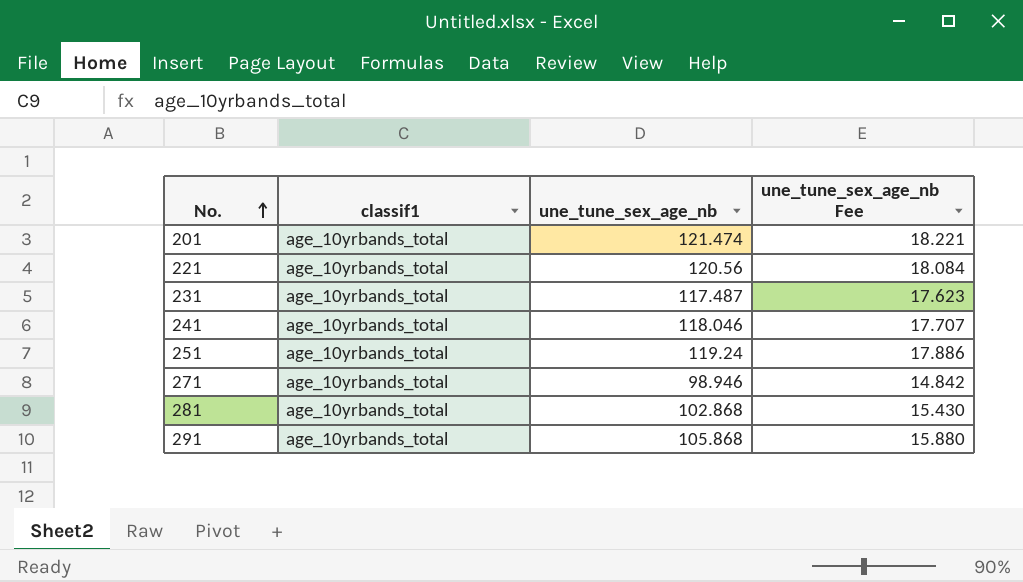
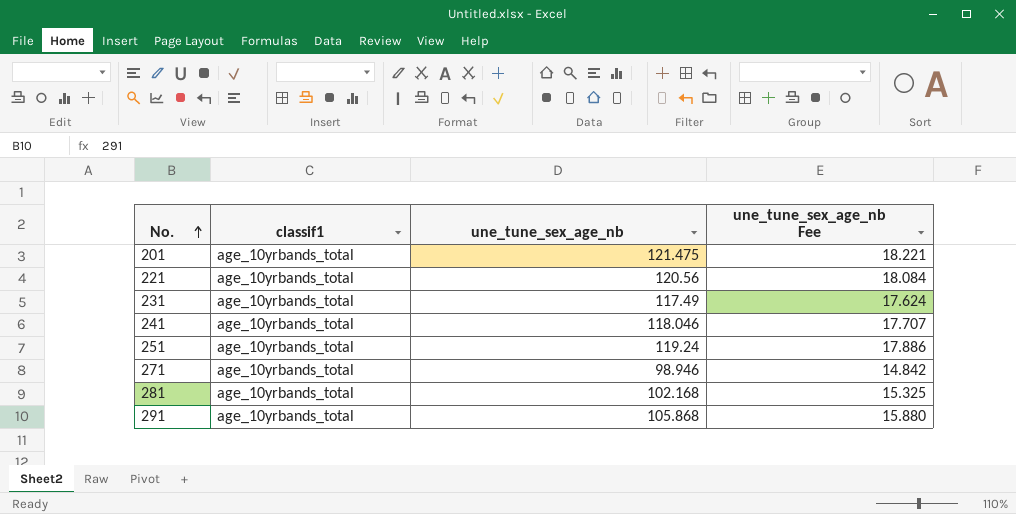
201 | une_tune_sex_age_nb: 121.474 -> 121.475
231 | une_tune_sex_age_nb: 117.487 -> 117.49
231 | une_tune_sex_age_nb Fee: 17.623 -> 17.624
281 | une_tune_sex_age_nb: 102.868 -> 102.168
281 | une_tune_sex_age_nb Fee: 15.430 -> 15.325

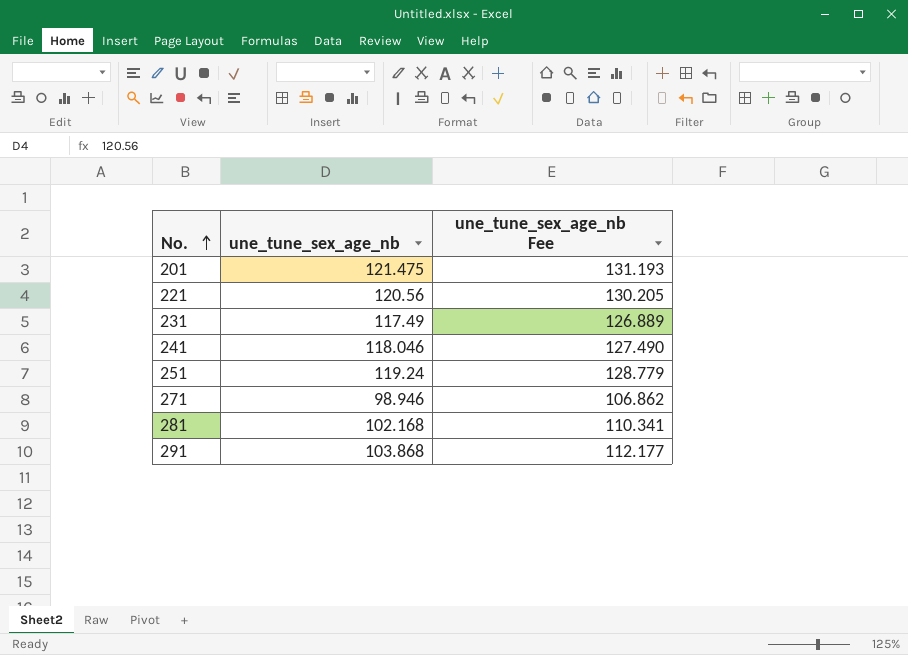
column classif1 | position: 2 -> none
column une_tune_sex_age_nb Fee | formula: [une_tune_sex_age_nb] * 0.15 -> [une_tune_sex_age_nb] * 1.08
291 | une_tune_sex_age_nb: 105.868 -> 103.868

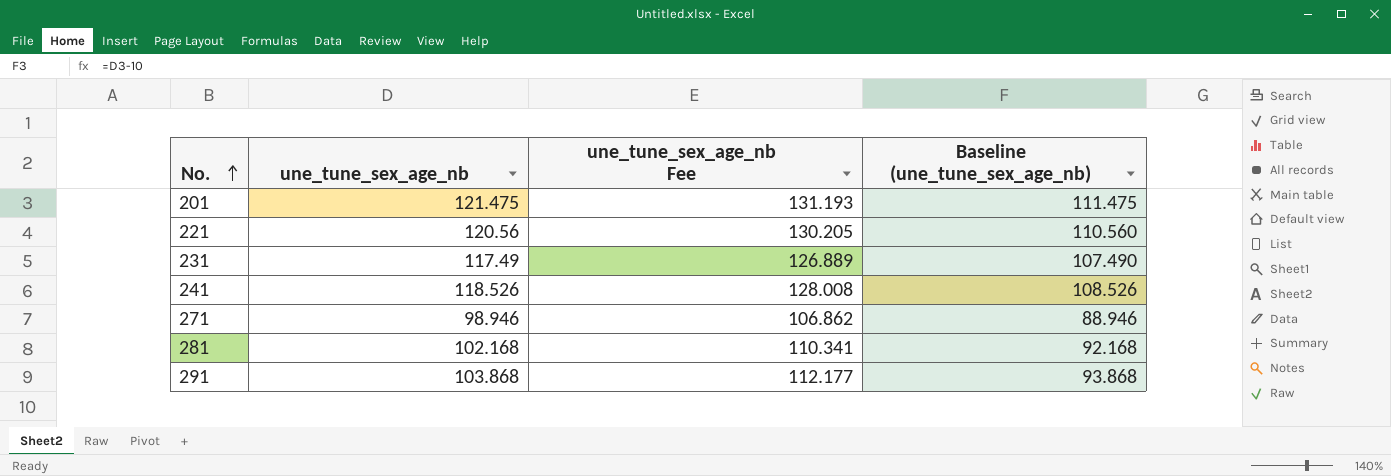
column Baseline (une_tune_sex_age_nb) | formula: none -> [une_tune_sex_age_nb] - 10
row 251: 119.24 | 128.779 -> none
241 | une_tune_sex_age_nb: 118.046 -> 118.526
241 | une_tune_sex_age_nb Fee: 127.490 -> 128.008

